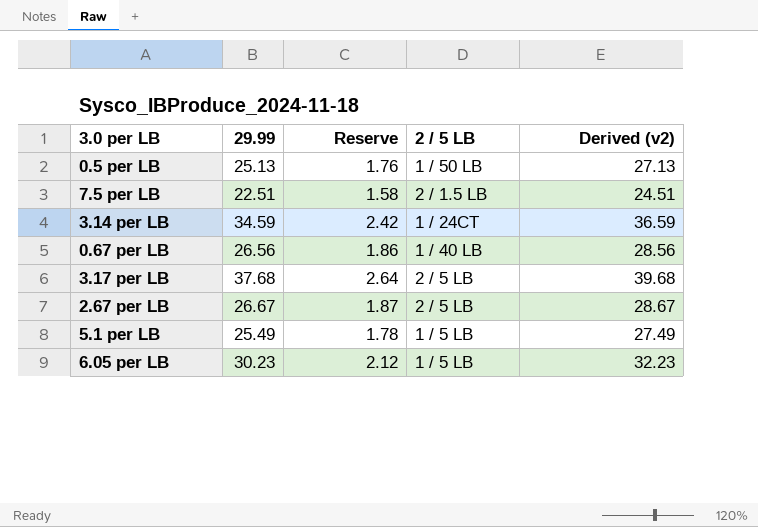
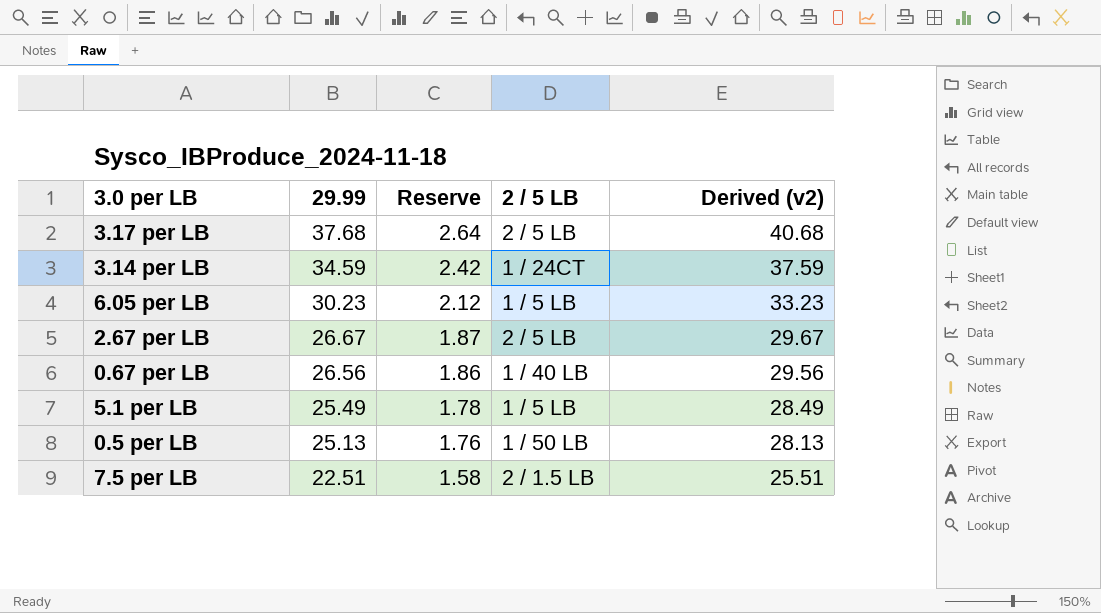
row order: none -> 29.99 descending
column Derived (v2) | formula: [29.99] + 2 -> [29.99] + 3

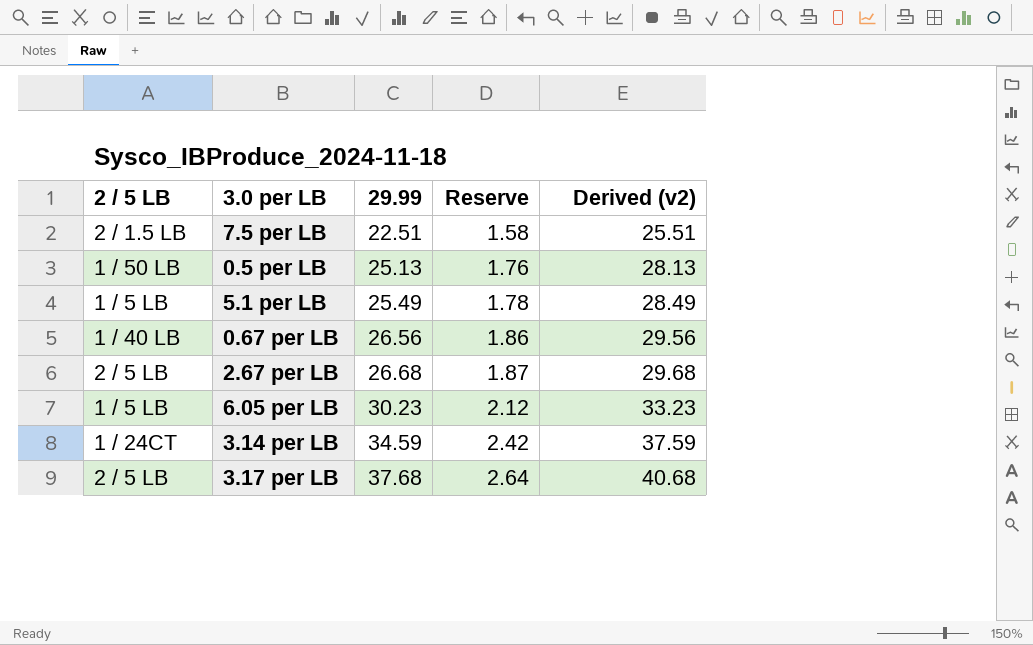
row order: 29.99 descending -> 29.99 ascending
column 2 / 5 LB | position: 4 -> 1
2.67 per LB | 29.99: 26.67 -> 26.68
2.67 per LB | Derived (v2): 29.67 -> 29.68

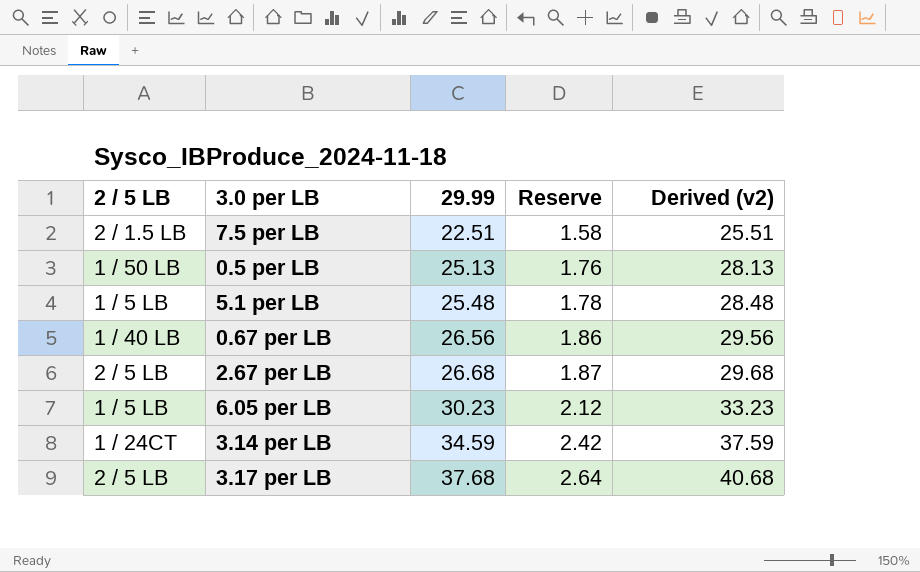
5.1 per LB | 29.99: 25.49 -> 25.48
5.1 per LB | Derived (v2): 28.49 -> 28.48

